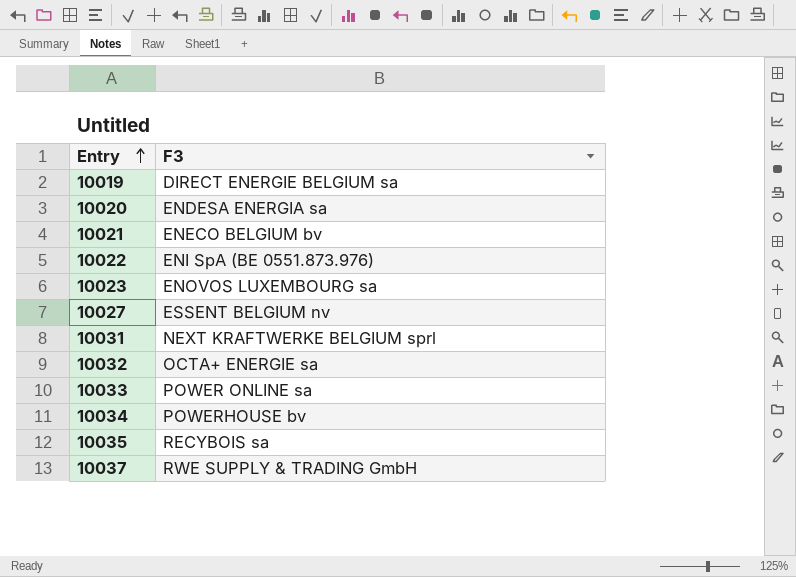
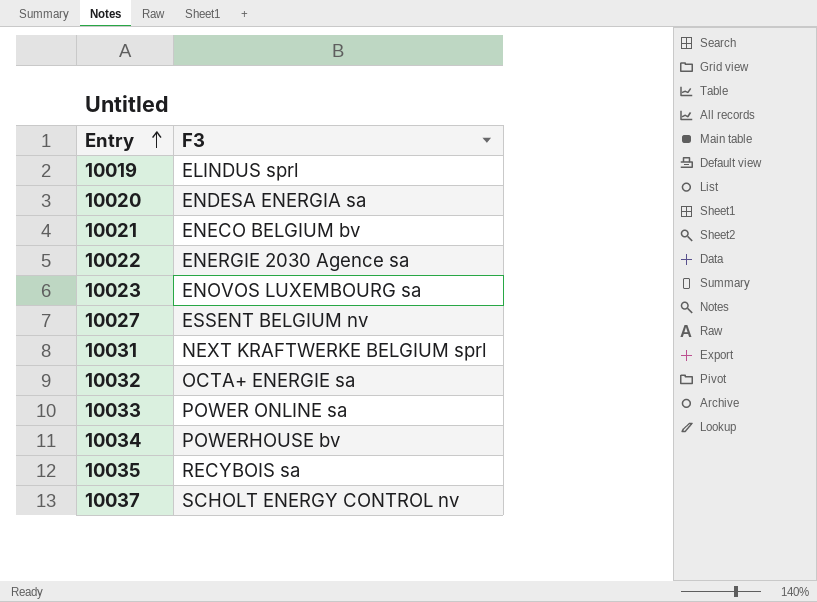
10019 | F3: DIRECT ENERGIE BELGIUM sa -> ELINDUS sprl
10022 | F3: ENI SpA (BE 0551.873.976) -> ENERGIE 2030 Agence sa
10037 | F3: RWE SUPPLY & TRADING GmbH -> SCHOLT ENERGY CONTROL nv

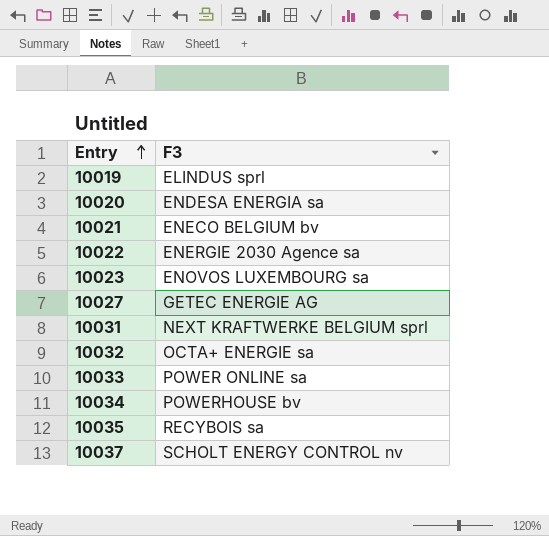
10027 | F3: ESSENT BELGIUM nv -> GETEC ENERGIE AG

